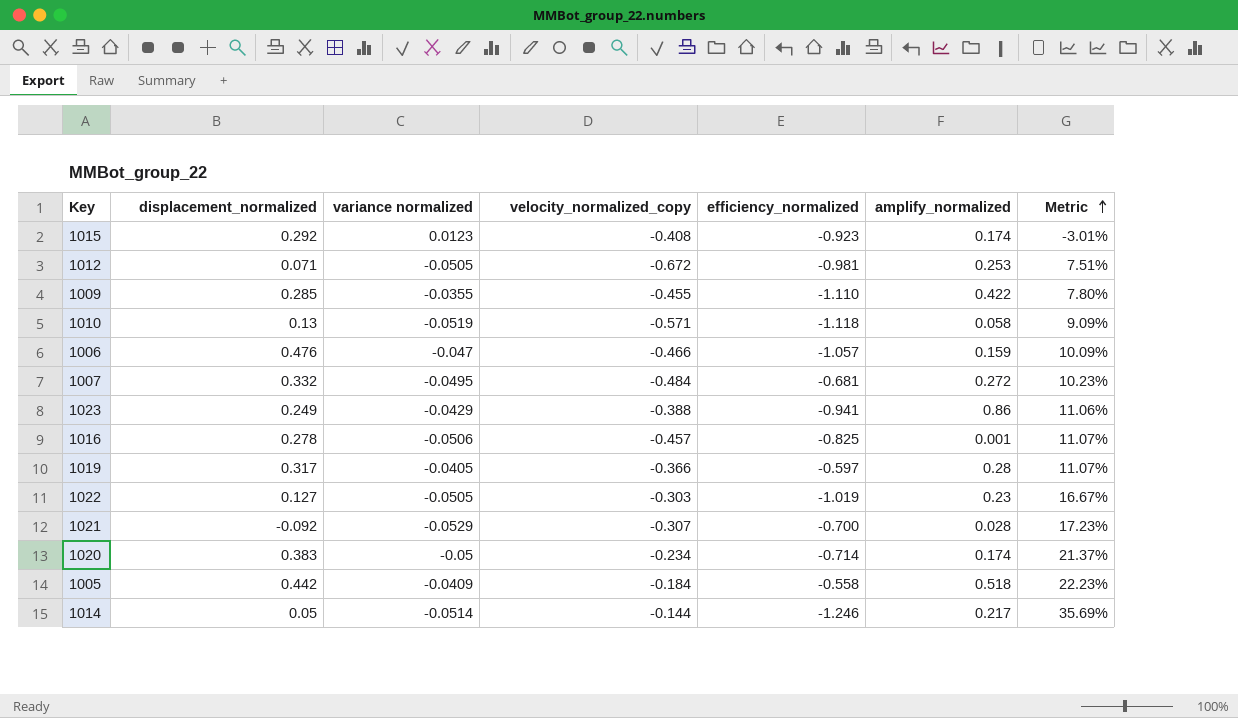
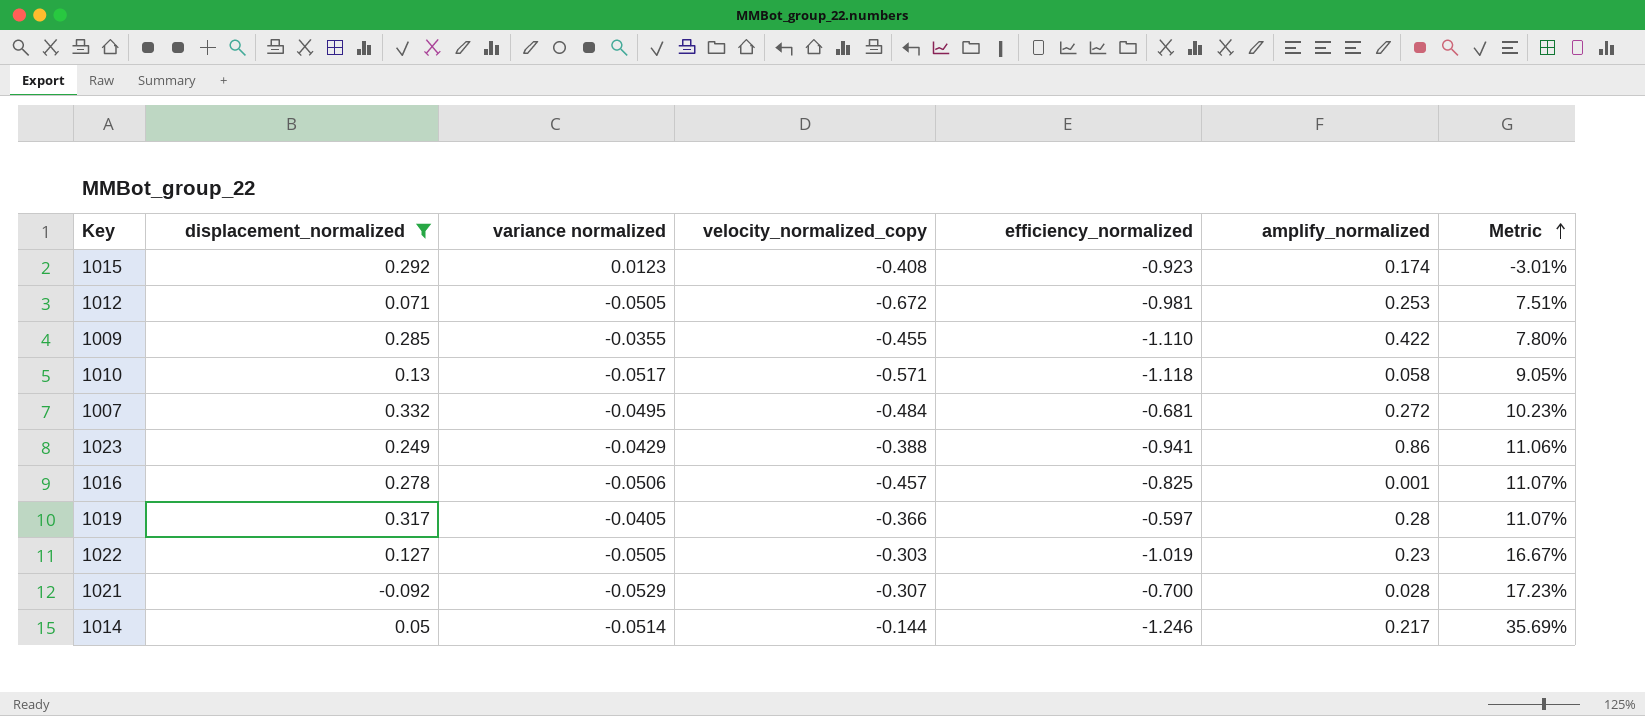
filter: none -> displacement_normalized <= 0.332
1010 | variance normalized: -0.0519 -> -0.0517
1010 | Metric: 9.09% -> 9.05%

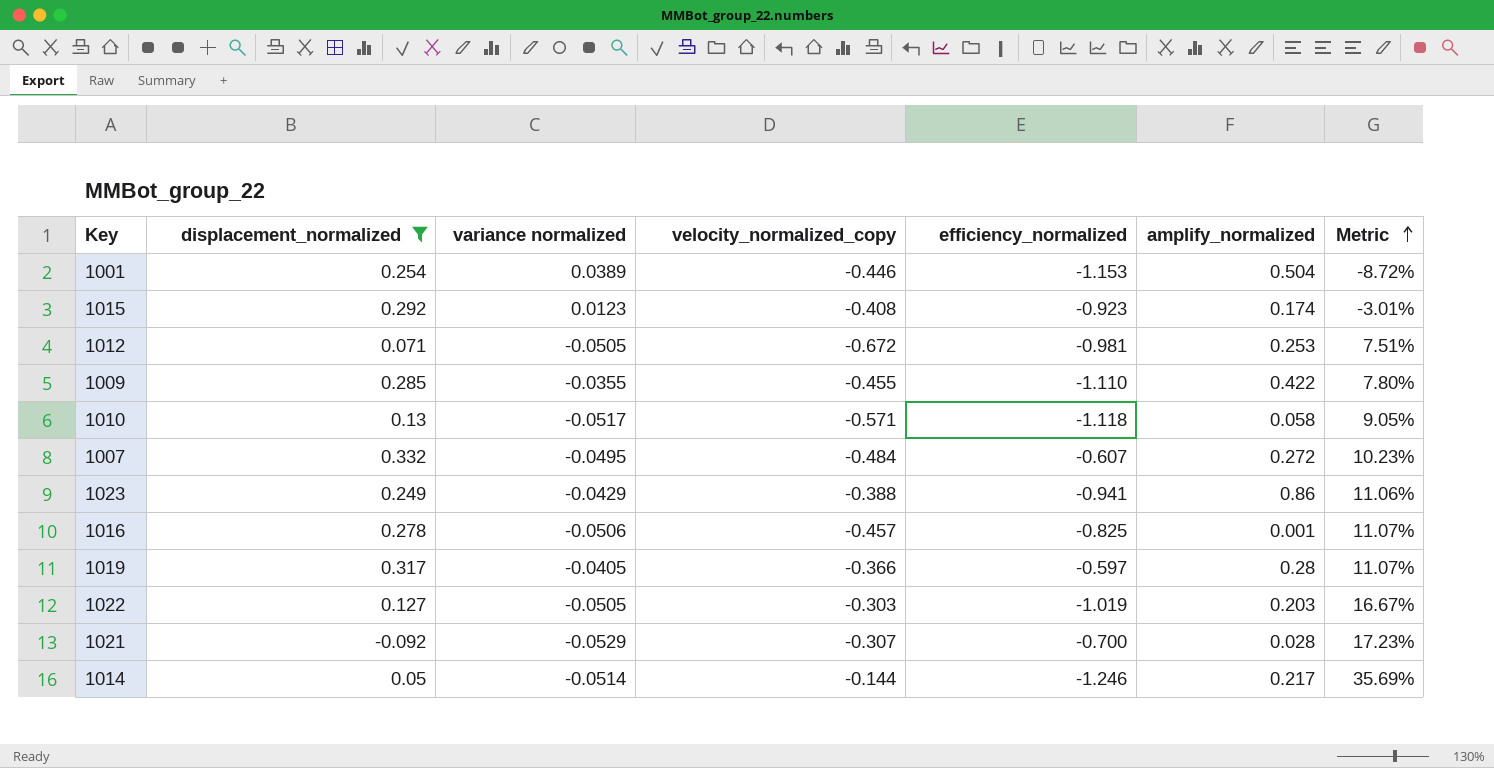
row 1001: none -> 0.254 | 0.0389 | -0.446 | -1.153 | 0.504 | -8.72%
1007 | efficiency_normalized: -0.681 -> -0.607
1022 | amplify_normalized: 0.23 -> 0.203

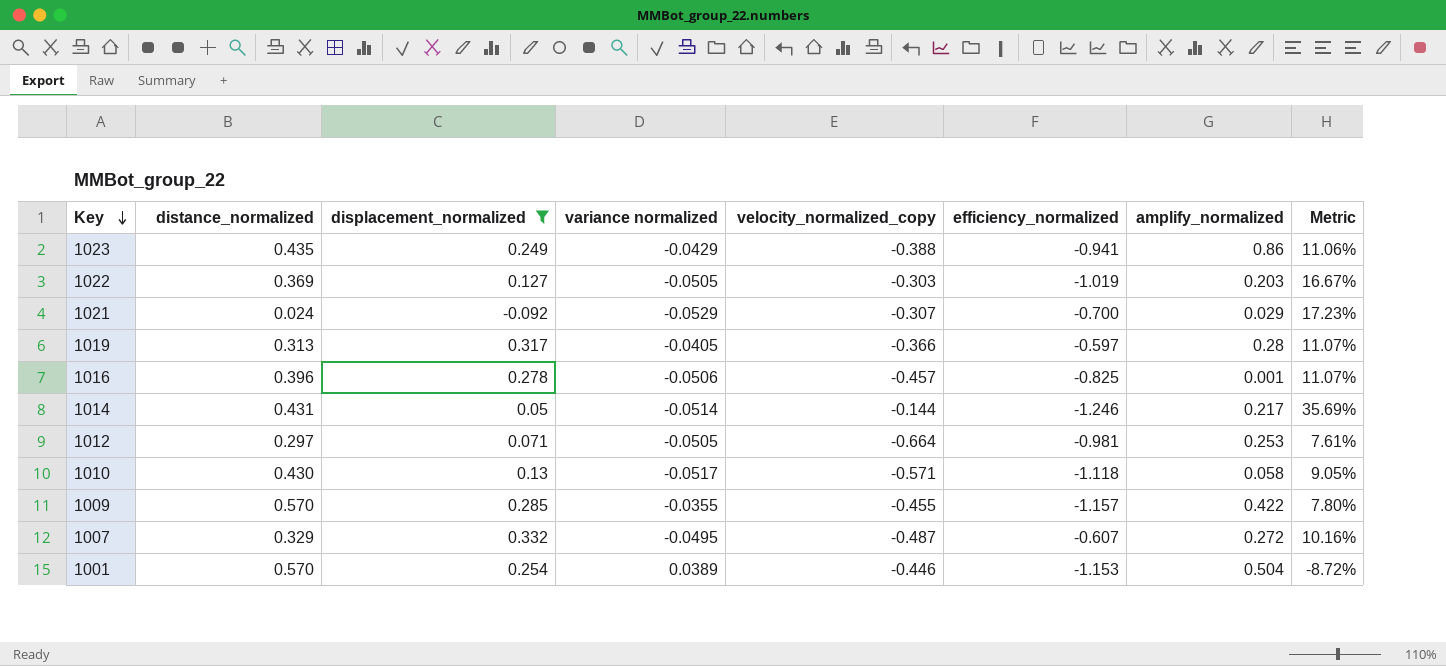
row order: Metric ascending -> Key descending
column distance_normalized | position: none -> 2
row 1015: 0.292 | 0.0123 | -0.408 | -0.923 | 0.174 | -3.01% -> none
1021 | amplify_normalized: 0.028 -> 0.029
1012 | velocity_normalized_copy: -0.672 -> -0.664
1012 | Metric: 7.51% -> 7.61%
1009 | efficiency_normalized: -1.110 -> -1.157
1007 | velocity_normalized_copy: -0.484 -> -0.487
1007 | Metric: 10.23% -> 10.16%

